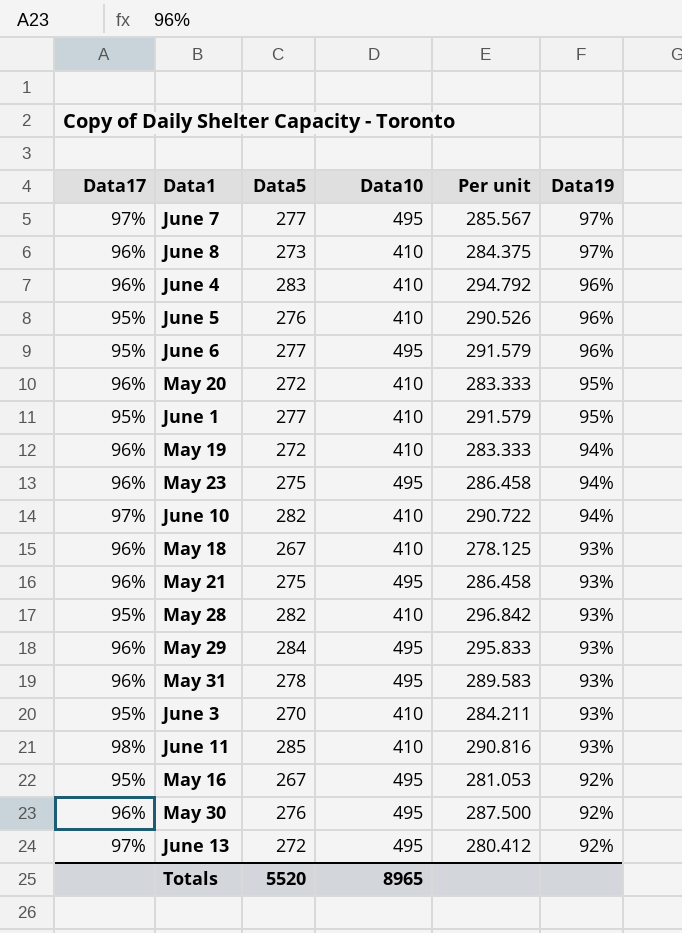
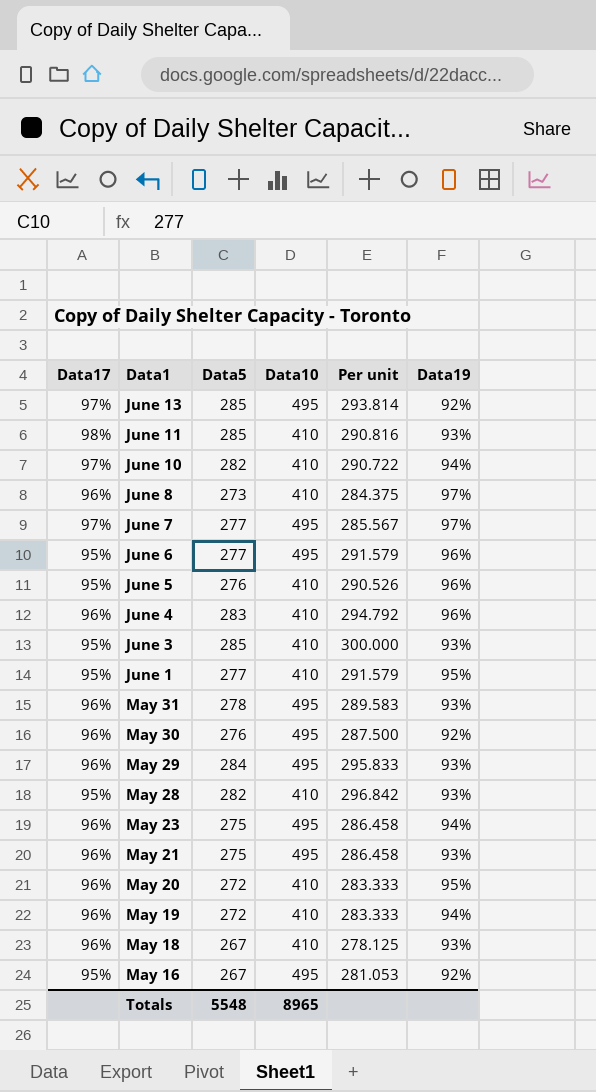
row order: Data19 descending -> Data1 descending
June 13 | Data5: 272 -> 285
June 13 | Per unit: 280.412 -> 293.814
June 3 | Data5: 270 -> 285
June 3 | Per unit: 284.211 -> 300.000
Totals | Data5: 5520 -> 5548

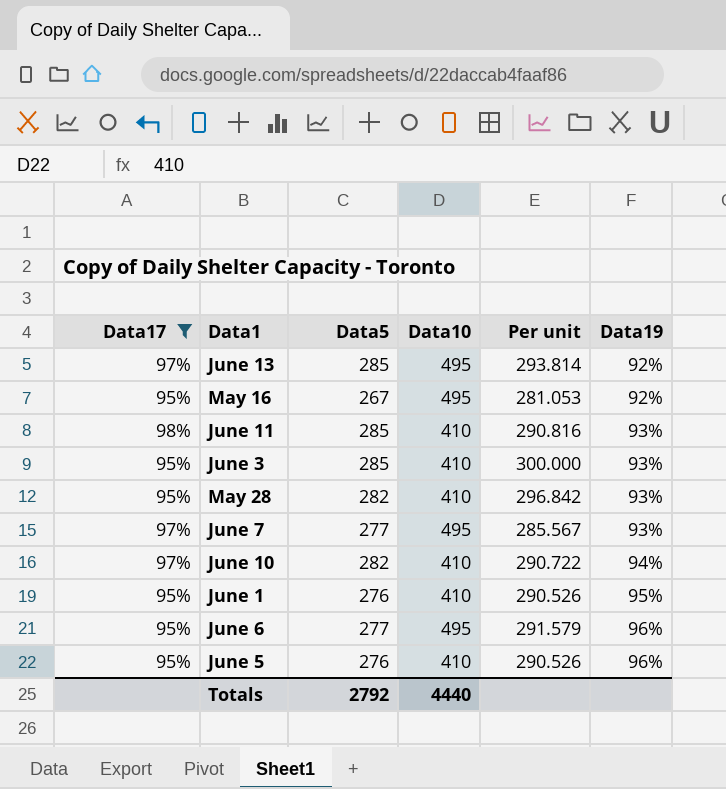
filter: none -> Data17 != 96%
row order: Data1 descending -> Data19 ascending
June 7 | Data19: 97% -> 93%
June 1 | Data5: 277 -> 276
June 1 | Per unit: 291.579 -> 290.526
Totals | Data5: 5548 -> 2792
Totals | Data10: 8965 -> 4440

